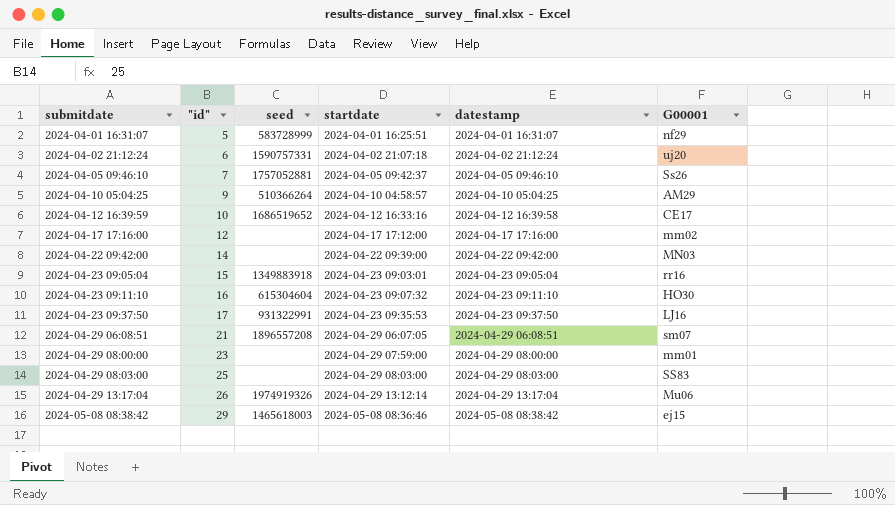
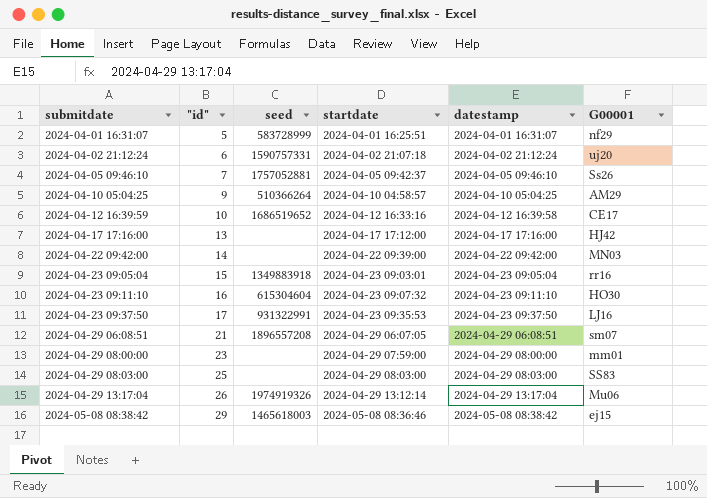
2024-04-17 17:16:00 | "id": 12 -> 13
2024-04-17 17:16:00 | G00001: mm02 -> HJ42

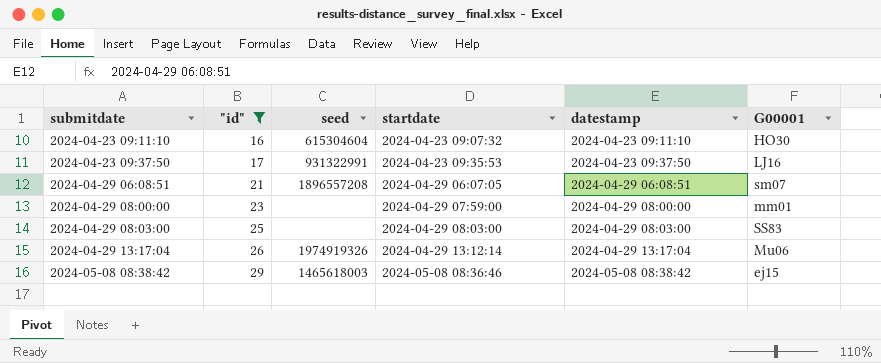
filter: none -> "id" >= 16

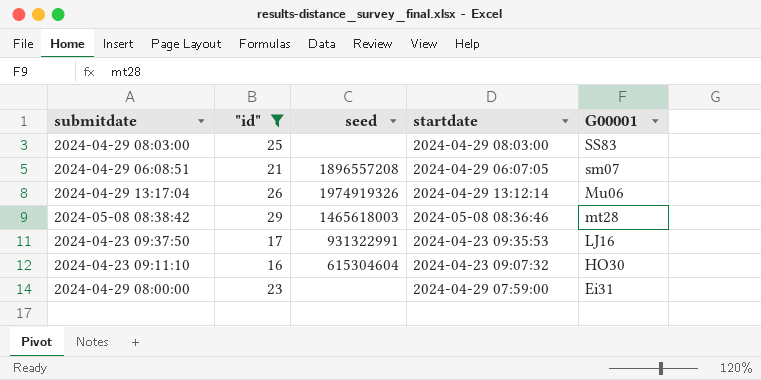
row order: submitdate ascending -> G00001 descending
column datestamp | position: 5 -> none
2024-05-08 08:38:42 | G00001: ej15 -> mt28
2024-04-29 08:00:00 | G00001: mm01 -> Ei31

